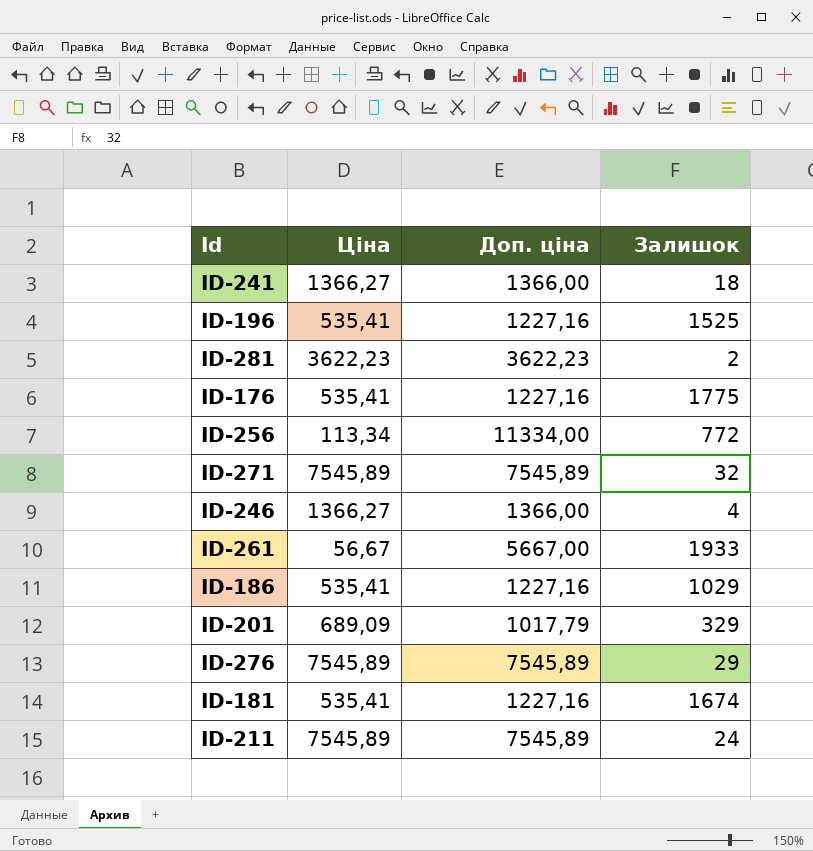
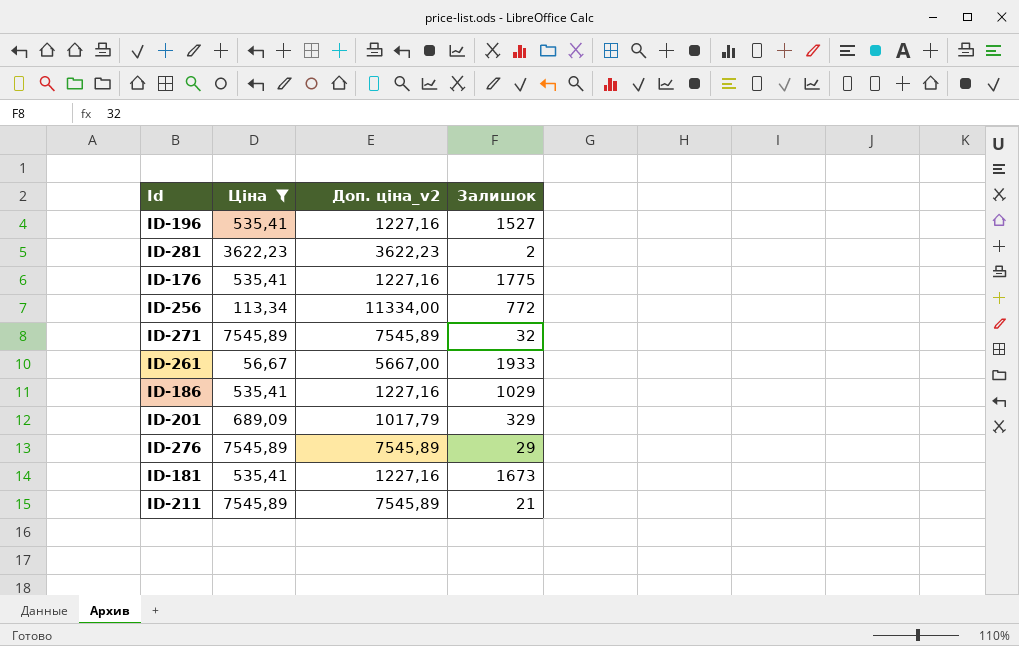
filter: none -> Ціна != 1366,27
column name: Доп. ціна -> Доп. ціна_v2
ID-196 | Залишок: 1525 -> 1527
ID-181 | Залишок: 1674 -> 1673
ID-211 | Залишок: 24 -> 21

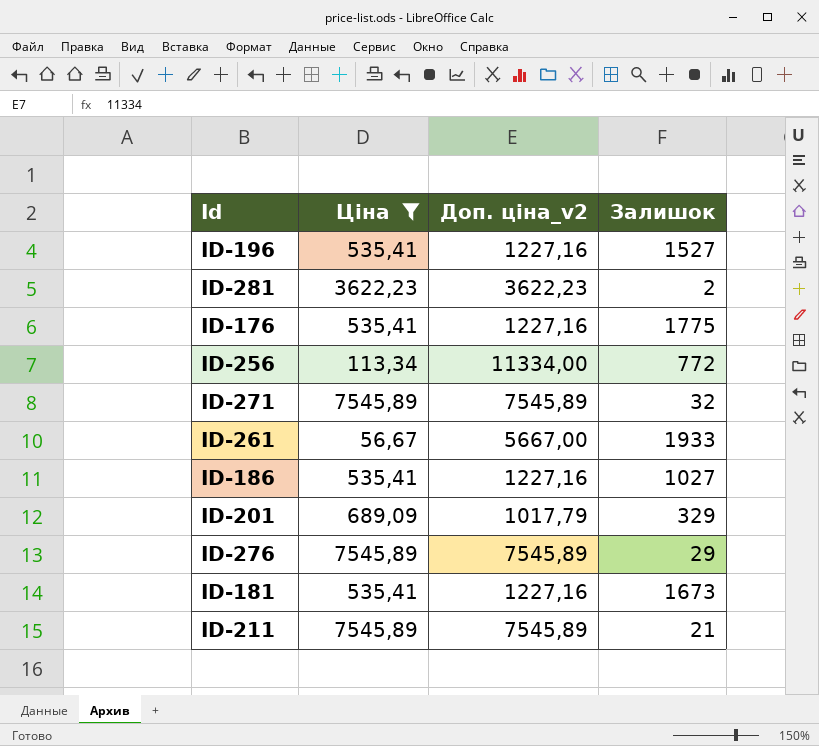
ID-186 | Залишок: 1029 -> 1027

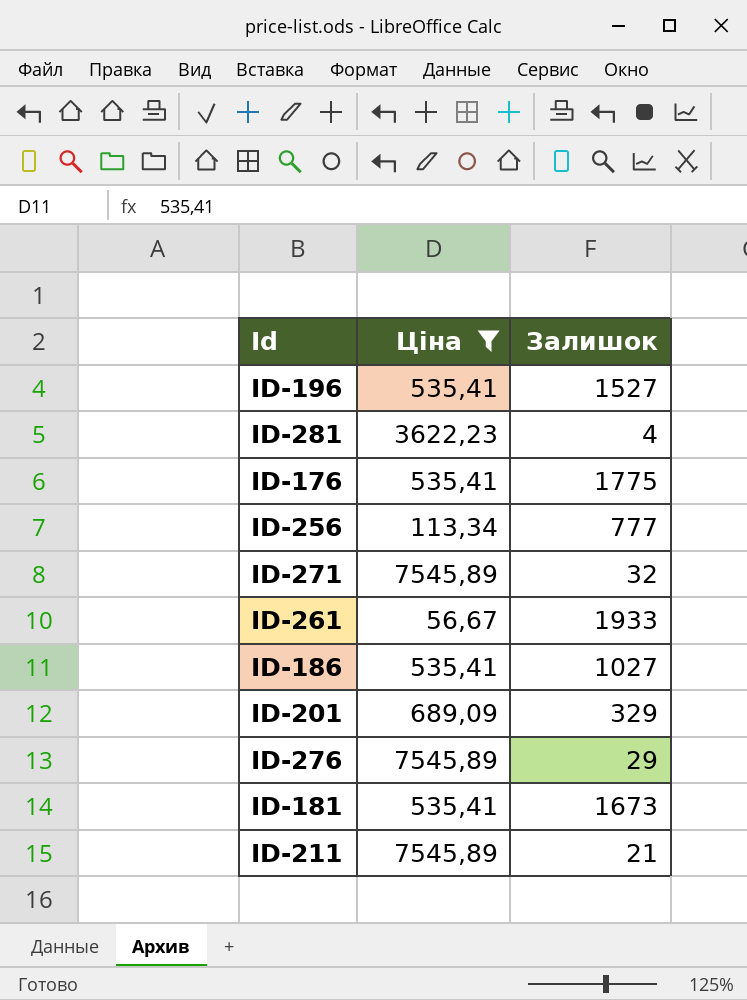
column Доп. ціна_v2 | position: 3 -> none
ID-281 | Залишок: 2 -> 4
ID-256 | Залишок: 772 -> 777

